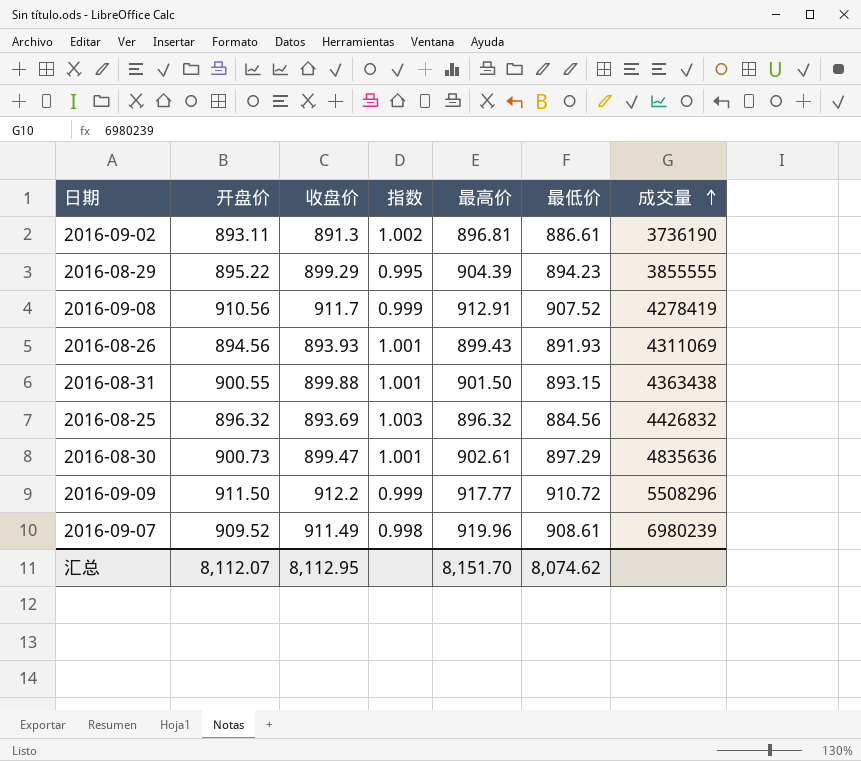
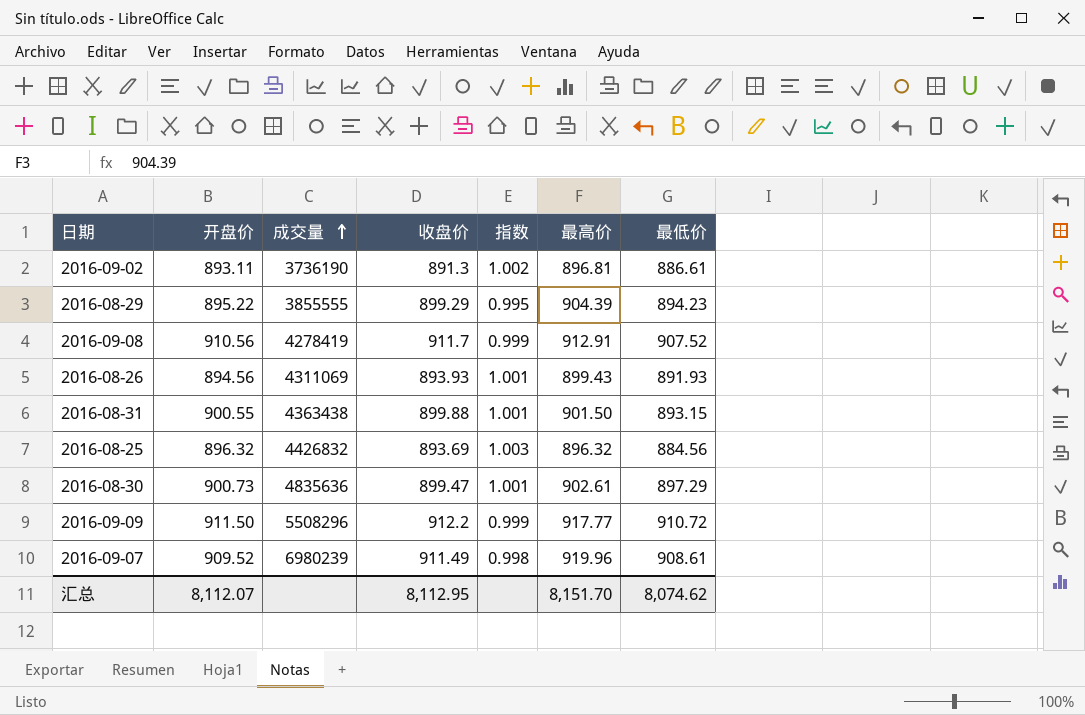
column 成交量 | position: 7 -> 3

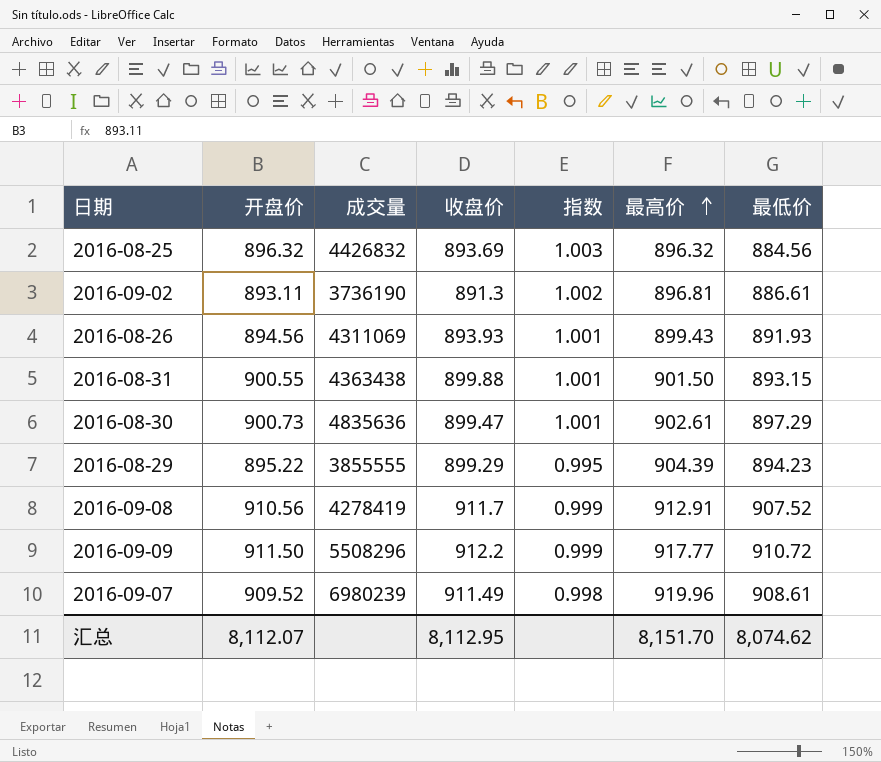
row order: 成交量 ascending -> 最高价 ascending

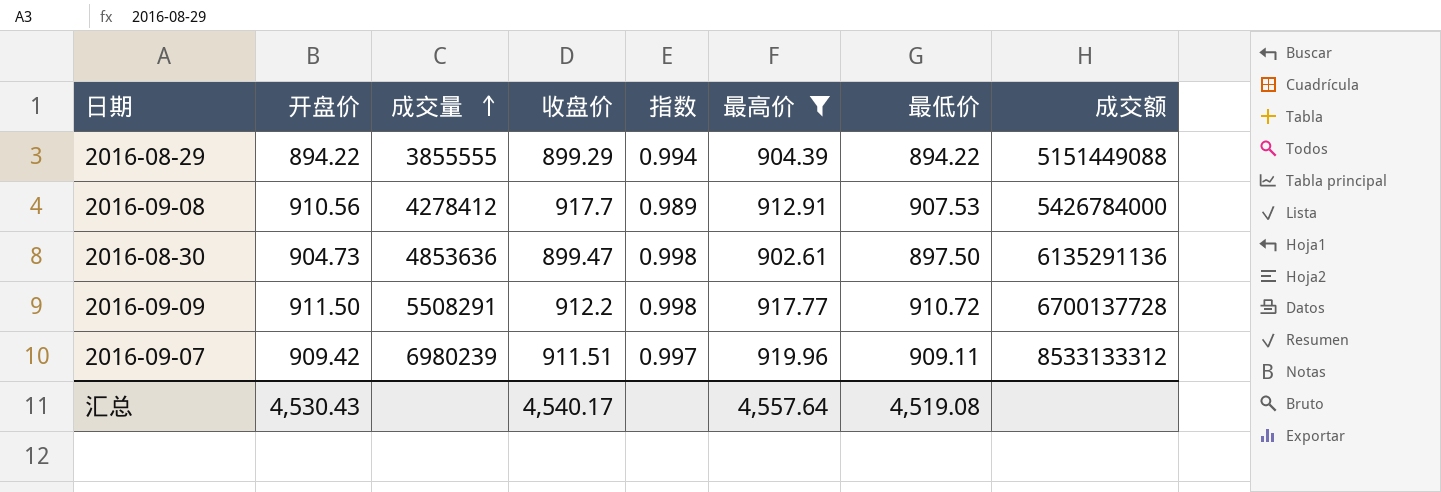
filter: none -> 最高价 >= 902.61
row order: 最高价 ascending -> 成交量 ascending
column 指数 | formula: [开盘价] / [收盘价] -> [最低价] / [收盘价]
column 成交额 | position: none -> 8
2016-08-29 | 开盘价: 895.22 -> 894.22
2016-08-29 | 最低价: 894.23 -> 894.22
2016-09-08 | 成交量: 4278419 -> 4278412
2016-09-08 | 收盘价: 911.7 -> 917.7
2016-09-08 | 最低价: 907.52 -> 907.53
2016-08-30 | 开盘价: 900.73 -> 904.73
2016-08-30 | 成交量: 4835636 -> 4853636
2016-08-30 | 最低价: 897.29 -> 897.50
2016-09-09 | 成交量: 5508296 -> 5508291
2016-09-07 | 开盘价: 909.52 -> 909.42
2016-09-07 | 收盘价: 911.49 -> 911.51
2016-09-07 | 最低价: 908.61 -> 909.11
汇总 | 开盘价: 8,112.07 -> 4,530.43
汇总 | 收盘价: 8,112.95 -> 4,540.17
汇总 | 最高价: 8,151.70 -> 4,557.64
汇总 | 最低价: 8,074.62 -> 4,519.08

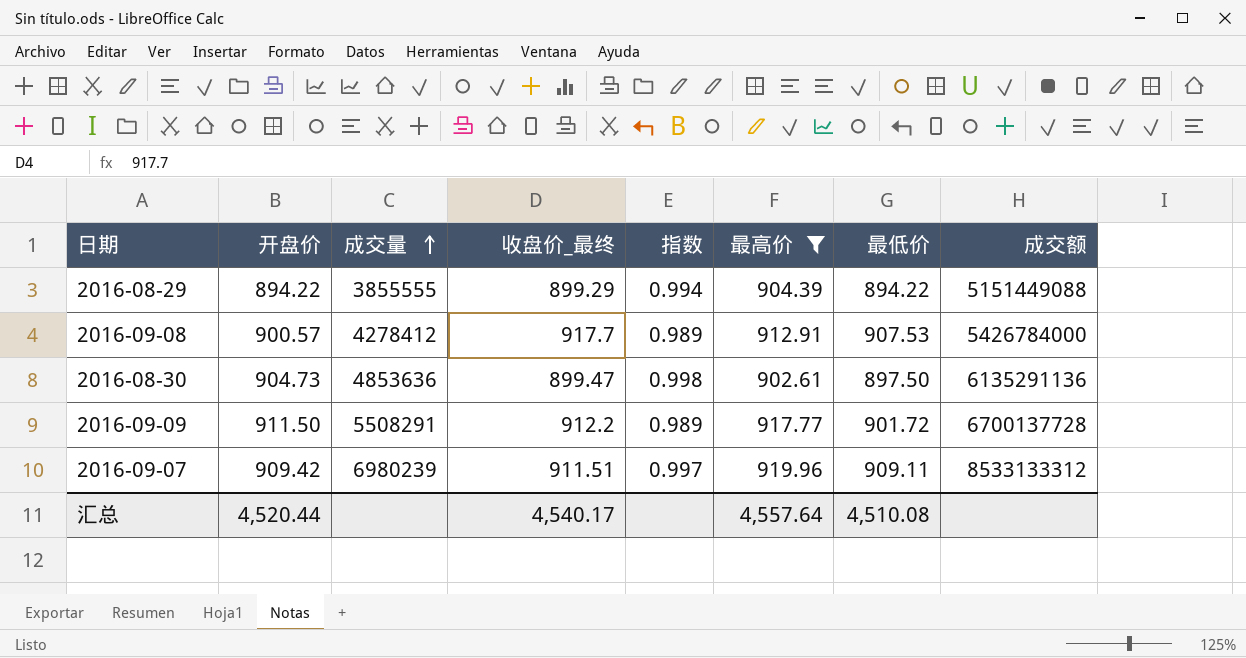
column name: 收盘价 -> 收盘价_最终
2016-09-08 | 开盘价: 910.56 -> 900.57
2016-09-09 | 指数: 0.998 -> 0.989
2016-09-09 | 最低价: 910.72 -> 901.72
汇总 | 开盘价: 4,530.43 -> 4,520.44
汇总 | 最低价: 4,519.08 -> 4,510.08

